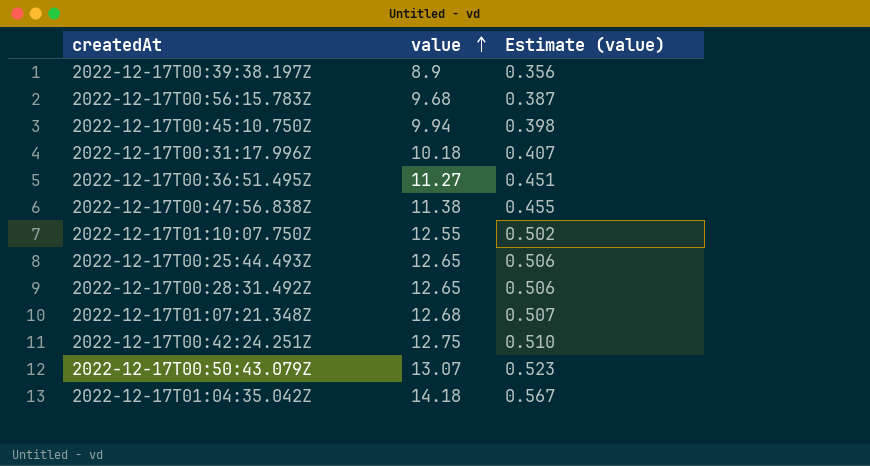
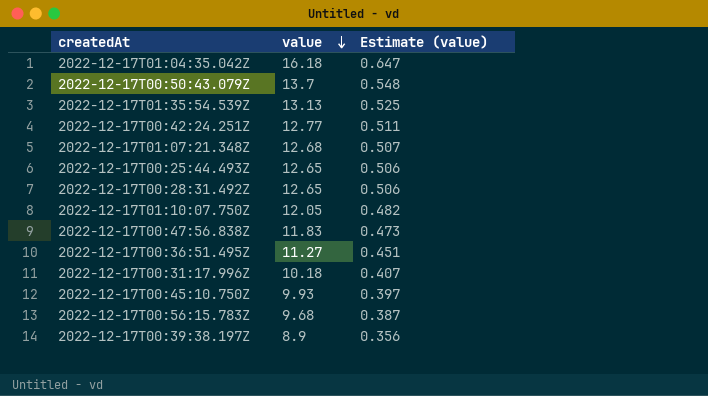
row order: value ascending -> value descending
2022-12-17T01:04:35.042Z | value: 14.18 -> 16.18
2022-12-17T01:04:35.042Z | Estimate (value): 0.567 -> 0.647
2022-12-17T00:50:43.079Z | value: 13.07 -> 13.7
2022-12-17T00:50:43.079Z | Estimate (value): 0.523 -> 0.548
row 2022-12-17T01:35:54.539Z: none -> 13.13 | 0.525
2022-12-17T00:42:24.251Z | value: 12.75 -> 12.77
2022-12-17T00:42:24.251Z | Estimate (value): 0.510 -> 0.511
2022-12-17T01:10:07.750Z | value: 12.55 -> 12.05
2022-12-17T01:10:07.750Z | Estimate (value): 0.502 -> 0.482
2022-12-17T00:47:56.838Z | value: 11.38 -> 11.83
2022-12-17T00:47:56.838Z | Estimate (value): 0.455 -> 0.473
2022-12-17T00:45:10.750Z | value: 9.94 -> 9.93
2022-12-17T00:45:10.750Z | Estimate (value): 0.398 -> 0.397

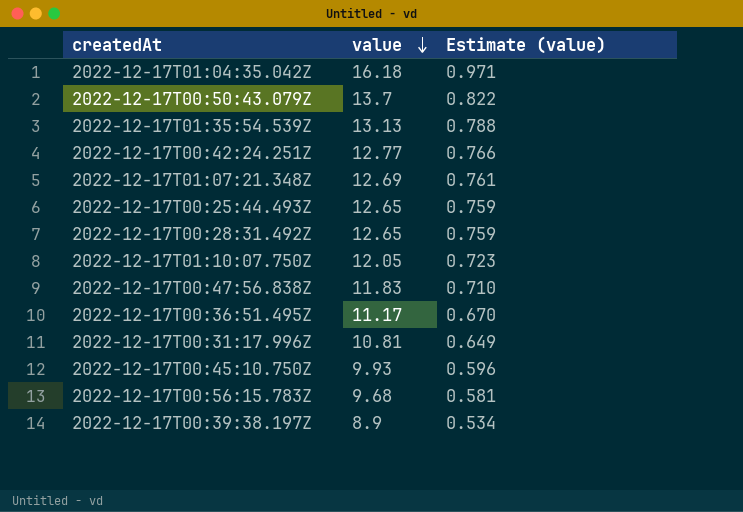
column Estimate (value) | formula: [value] * 0.04 -> [value] * 0.06
2022-12-17T01:07:21.348Z | value: 12.68 -> 12.69
2022-12-17T00:36:51.495Z | value: 11.27 -> 11.17
2022-12-17T00:31:17.996Z | value: 10.18 -> 10.81

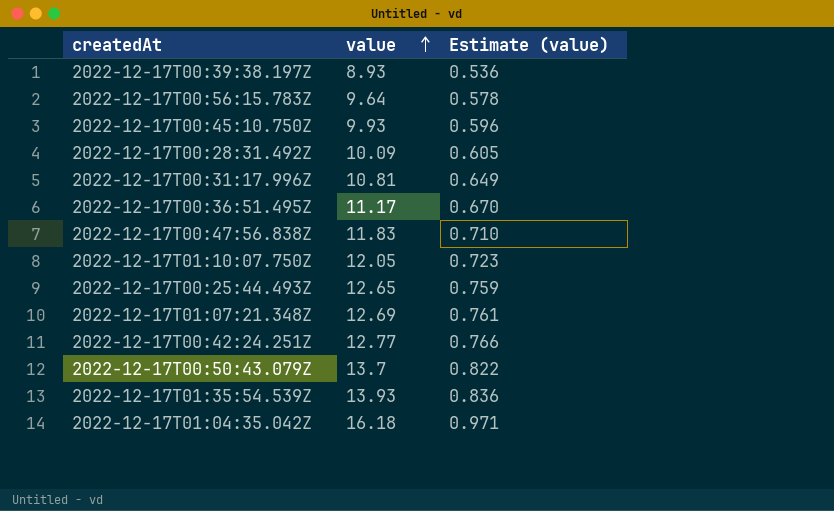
row order: value descending -> value ascending
2022-12-17T00:39:38.197Z | value: 8.9 -> 8.93
2022-12-17T00:39:38.197Z | Estimate (value): 0.534 -> 0.536
2022-12-17T00:56:15.783Z | value: 9.68 -> 9.64
2022-12-17T00:56:15.783Z | Estimate (value): 0.581 -> 0.578
2022-12-17T00:28:31.492Z | value: 12.65 -> 10.09
2022-12-17T00:28:31.492Z | Estimate (value): 0.759 -> 0.605
2022-12-17T01:35:54.539Z | value: 13.13 -> 13.93
2022-12-17T01:35:54.539Z | Estimate (value): 0.788 -> 0.836

